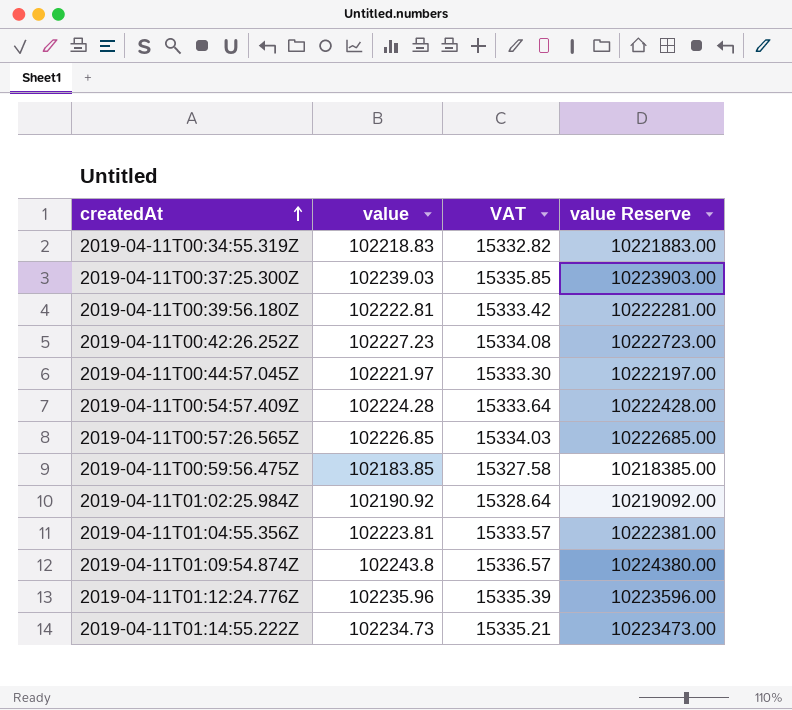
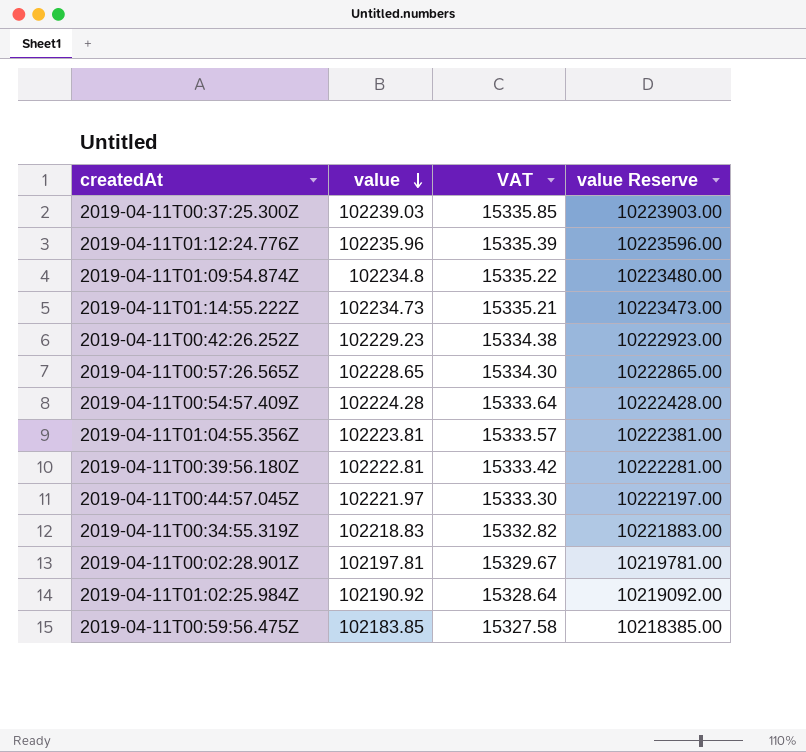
row order: createdAt ascending -> value descending
2019-04-11T01:09:54.874Z | value: 102243.8 -> 102234.8
2019-04-11T01:09:54.874Z | VAT: 15336.57 -> 15335.22
2019-04-11T01:09:54.874Z | value Reserve: 10224380.00 -> 10223480.00
2019-04-11T00:42:26.252Z | value: 102227.23 -> 102229.23
2019-04-11T00:42:26.252Z | VAT: 15334.08 -> 15334.38
2019-04-11T00:42:26.252Z | value Reserve: 10222723.00 -> 10222923.00
2019-04-11T00:57:26.565Z | value: 102226.85 -> 102228.65
2019-04-11T00:57:26.565Z | VAT: 15334.03 -> 15334.30
2019-04-11T00:57:26.565Z | value Reserve: 10222685.00 -> 10222865.00
row 2019-04-11T00:02:28.901Z: none -> 102197.81 | 15329.67 | 10219781.00

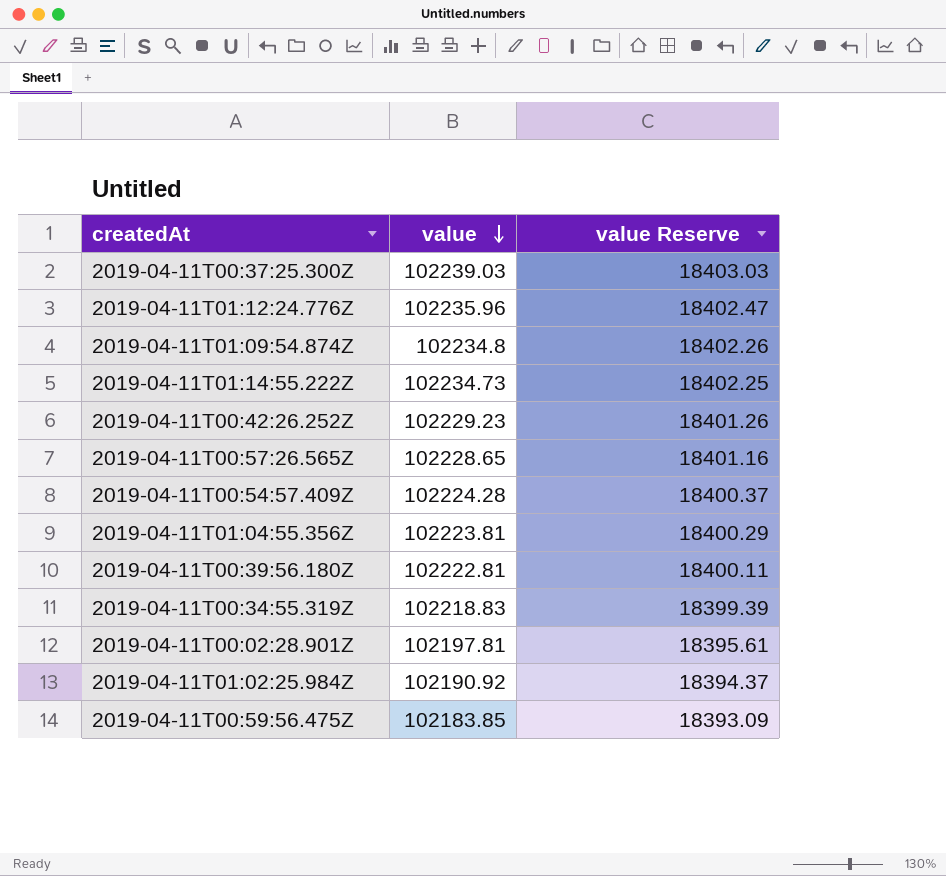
column VAT | formula: [value] * 0.15 -> none
column value Reserve | formula: [value] * 100 -> [value] * 0.18
row 2019-04-11T00:44:57.045Z: 102221.97 | 15333.30 | 10222197.00 -> none

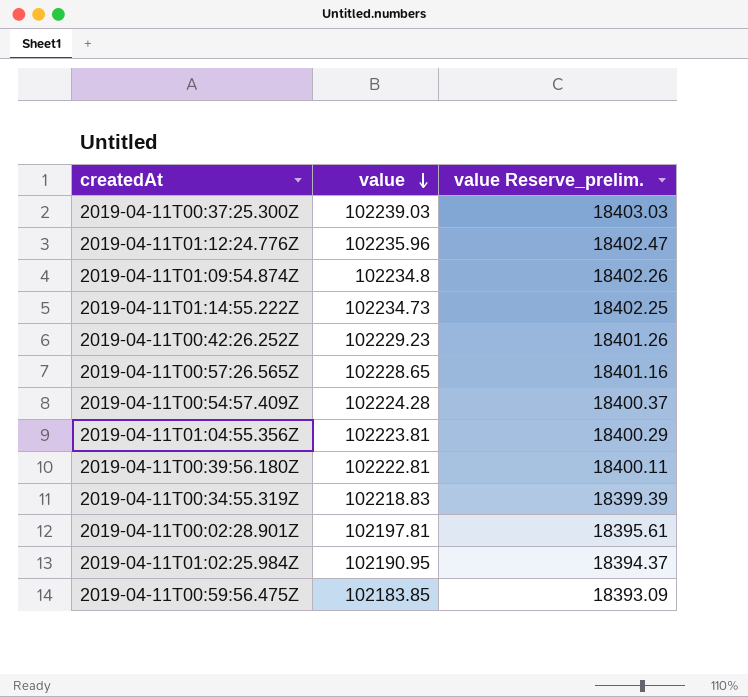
column name: value Reserve -> value Reserve_prelim.
2019-04-11T01:02:25.984Z | value: 102190.92 -> 102190.95

